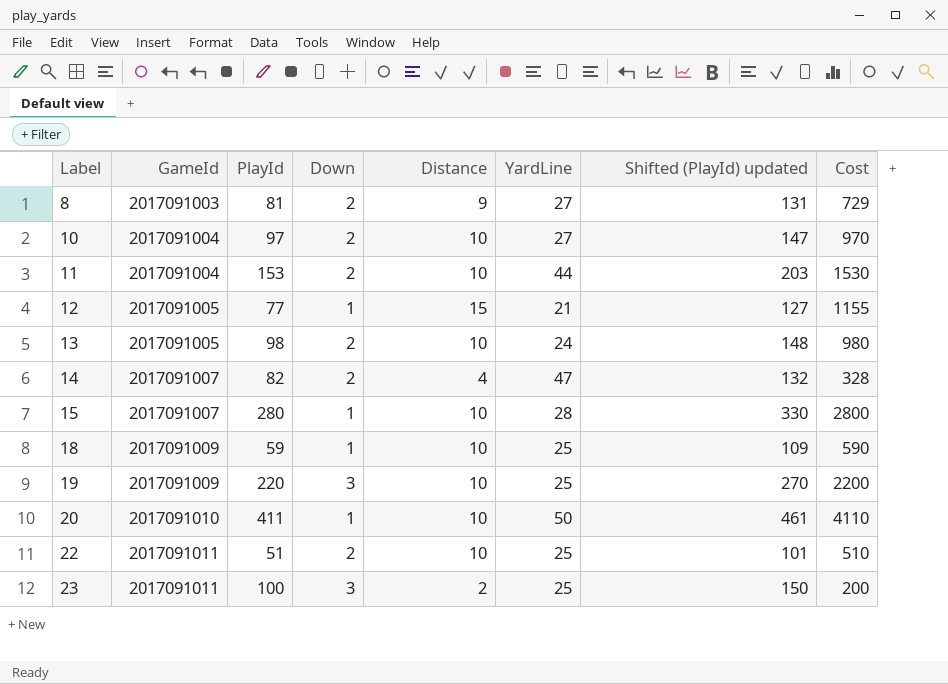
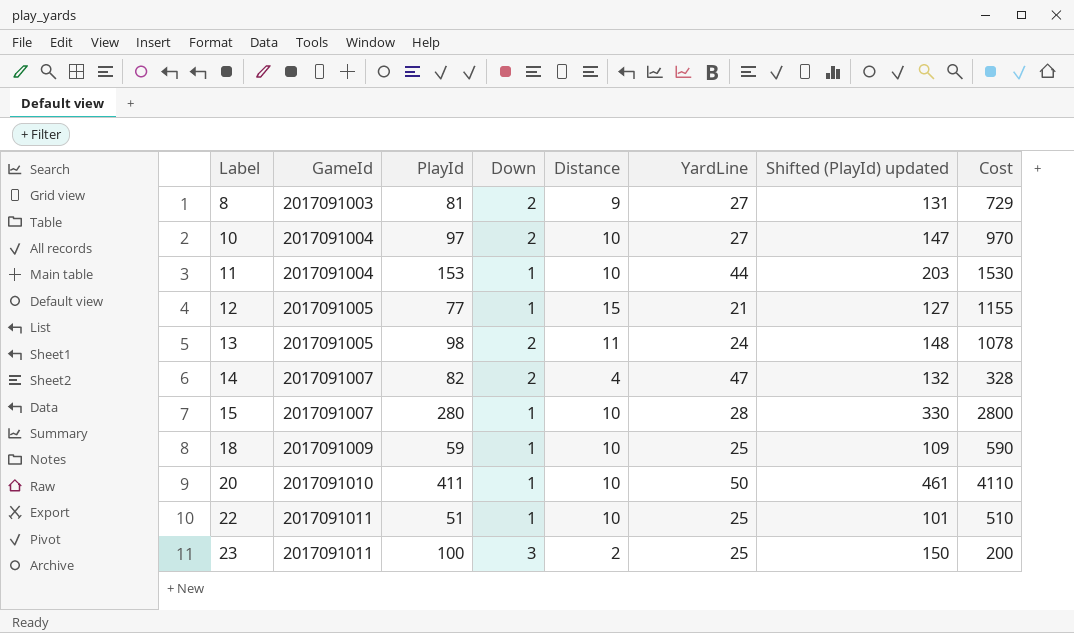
row 19: 2017091009 | 220 | 3 | 10 | 25 | 270 | 2200 -> none
11 | Down: 2 -> 1
13 | Distance: 10 -> 11
13 | Cost: 980 -> 1078
22 | Down: 2 -> 1

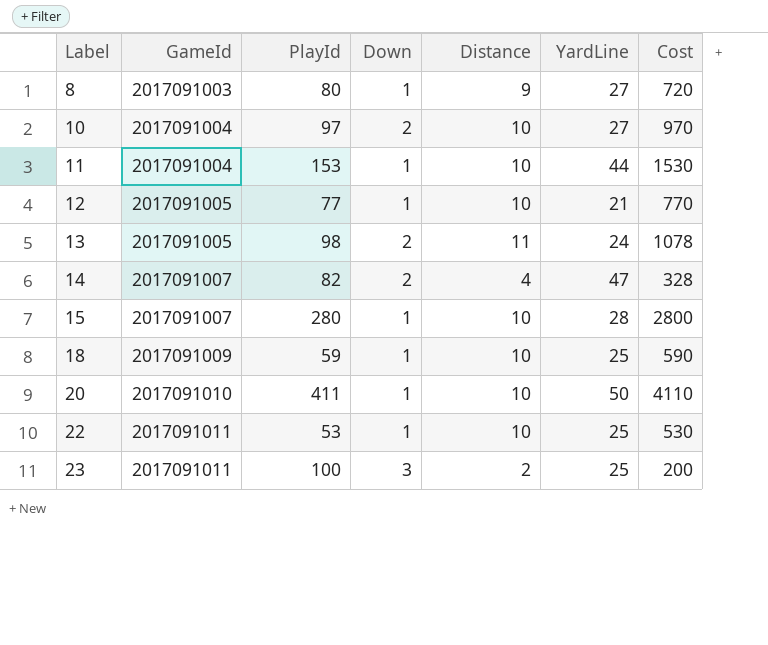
column Shifted (PlayId) updated | formula: [PlayId] + 50 -> none
8 | PlayId: 81 -> 80
8 | Down: 2 -> 1
8 | Cost: 729 -> 720
12 | Distance: 15 -> 10
12 | Cost: 1155 -> 770
22 | PlayId: 51 -> 53
22 | Cost: 510 -> 530

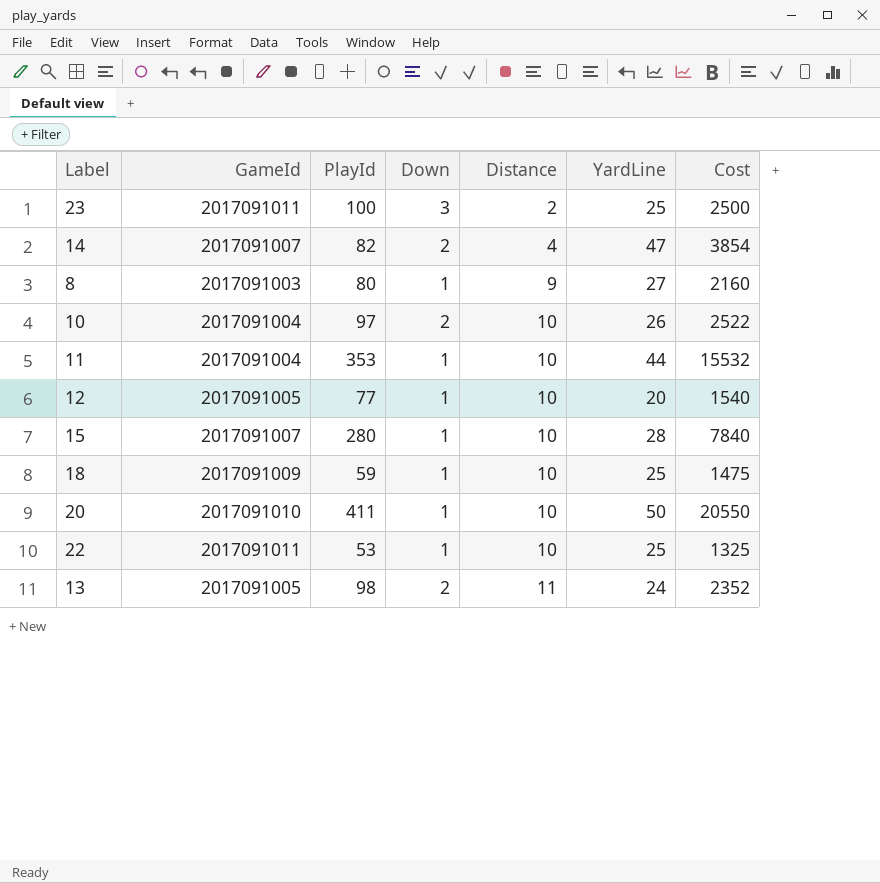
row order: Label ascending -> Distance ascending
column Cost | formula: [PlayId] * [Distance] -> [PlayId] * [YardLine]
10 | YardLine: 27 -> 26
11 | PlayId: 153 -> 353
12 | YardLine: 21 -> 20

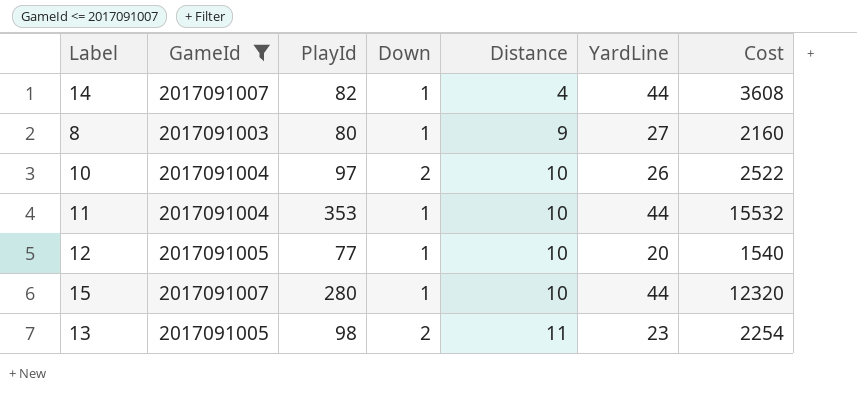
filter: none -> GameId <= 2017091007
14 | Down: 2 -> 1
14 | YardLine: 47 -> 44
14 | Cost: 3854 -> 3608
15 | YardLine: 28 -> 44
15 | Cost: 7840 -> 12320
13 | YardLine: 24 -> 23
13 | Cost: 2352 -> 2254

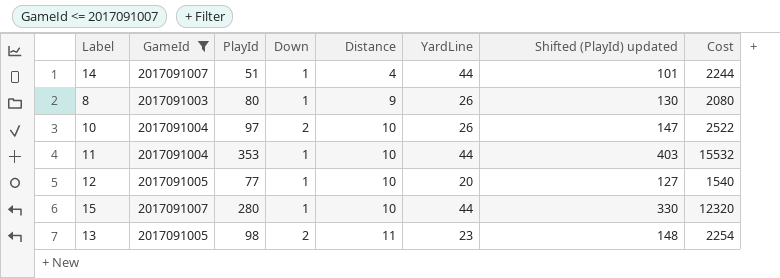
column Shifted (PlayId) updated | formula: none -> [PlayId] + 50
14 | PlayId: 82 -> 51
14 | Cost: 3608 -> 2244
8 | YardLine: 27 -> 26
8 | Cost: 2160 -> 2080

